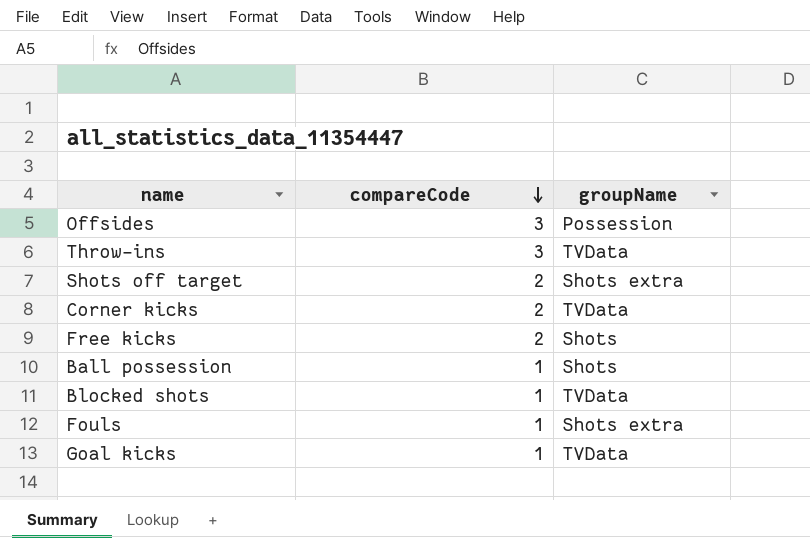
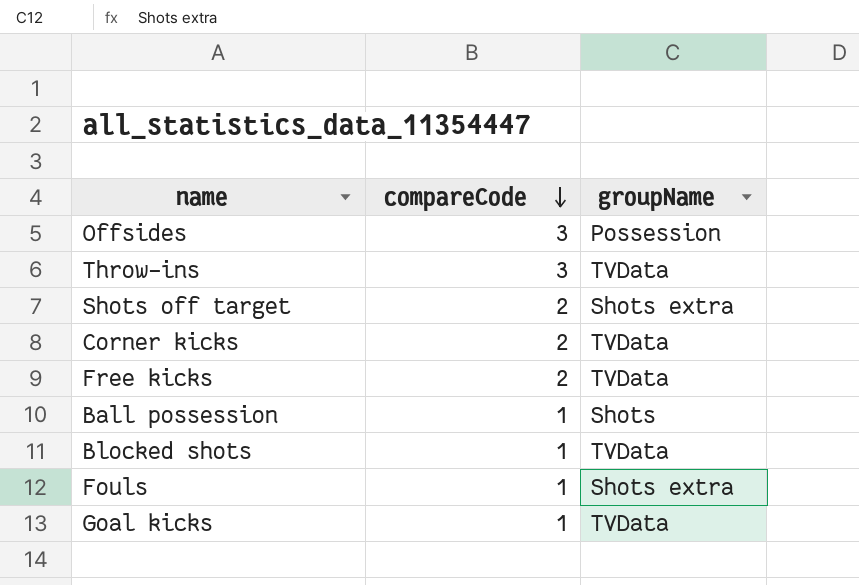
Free kicks | groupName: Shots -> TVData

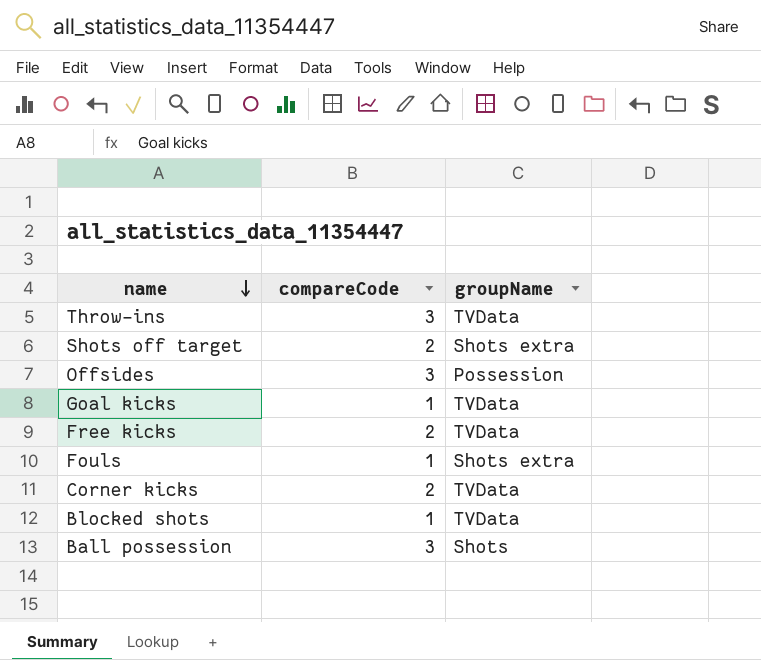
row order: compareCode descending -> name descending
Ball possession | compareCode: 1 -> 3

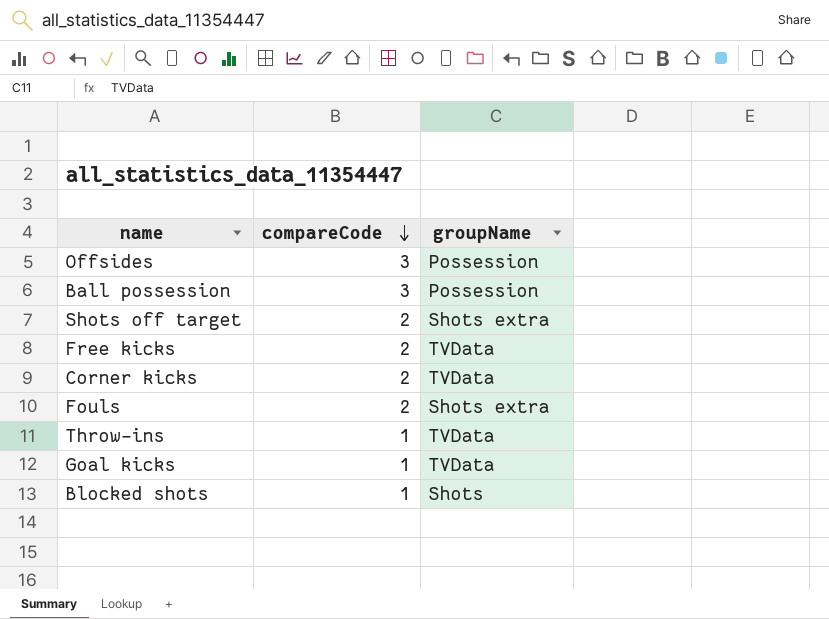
row order: name descending -> compareCode descending
Ball possession | groupName: Shots -> Possession
Fouls | compareCode: 1 -> 2
Throw-ins | compareCode: 3 -> 1
Blocked shots | groupName: TVData -> Shots

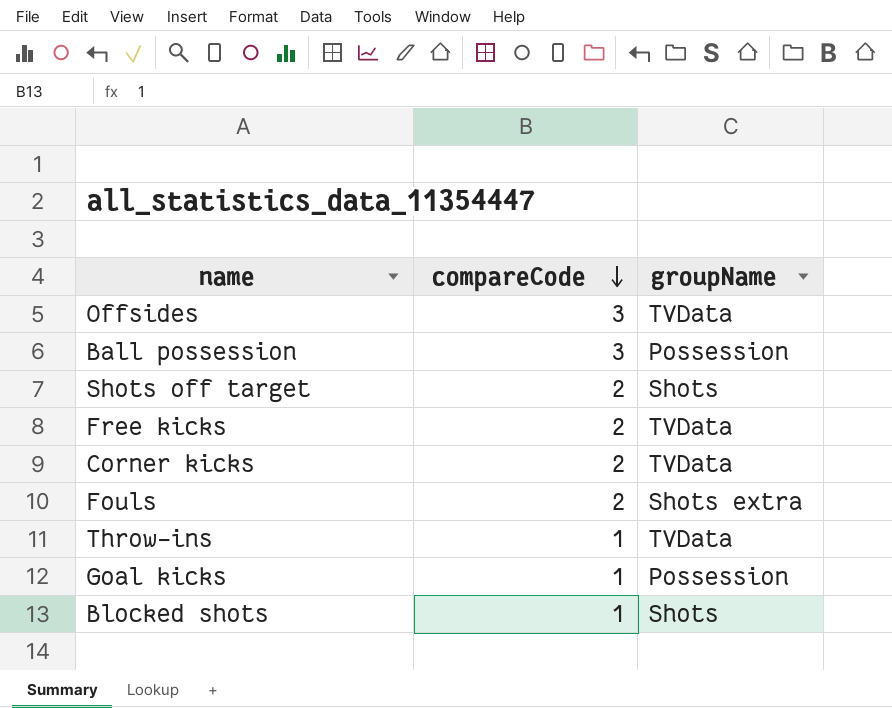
Offsides | groupName: Possession -> TVData
Shots off target | groupName: Shots extra -> Shots
Goal kicks | groupName: TVData -> Possession

